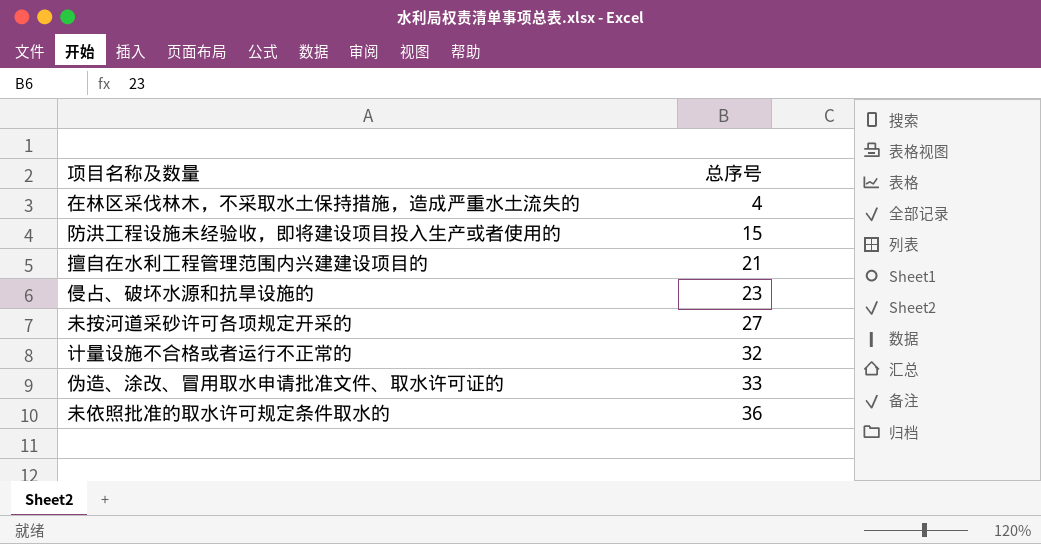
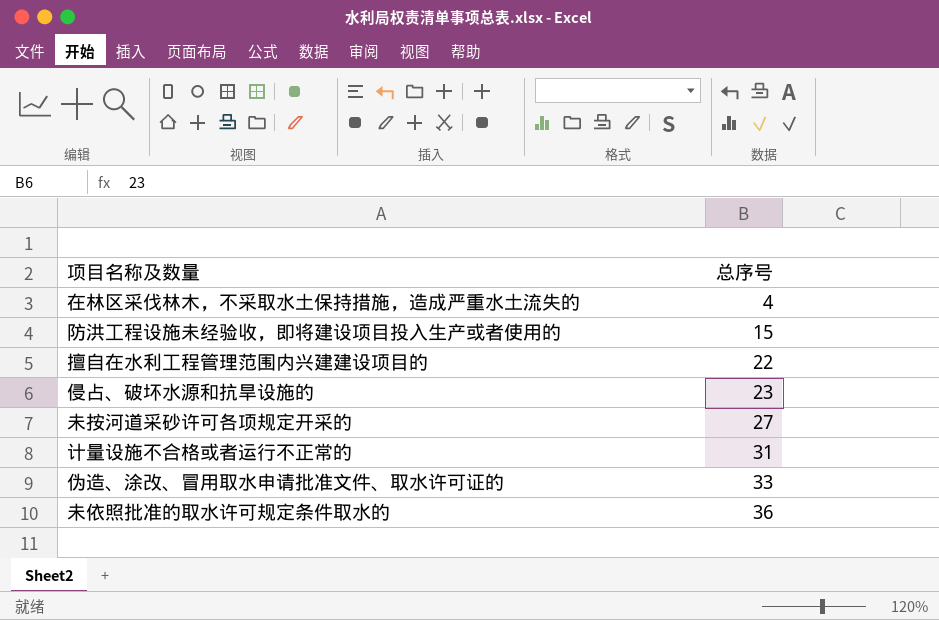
擅自在水利工程管理范围内兴建建设项目的 | 总序号: 21 -> 22
计量设施不合格或者运行不正常的 | 总序号: 32 -> 31

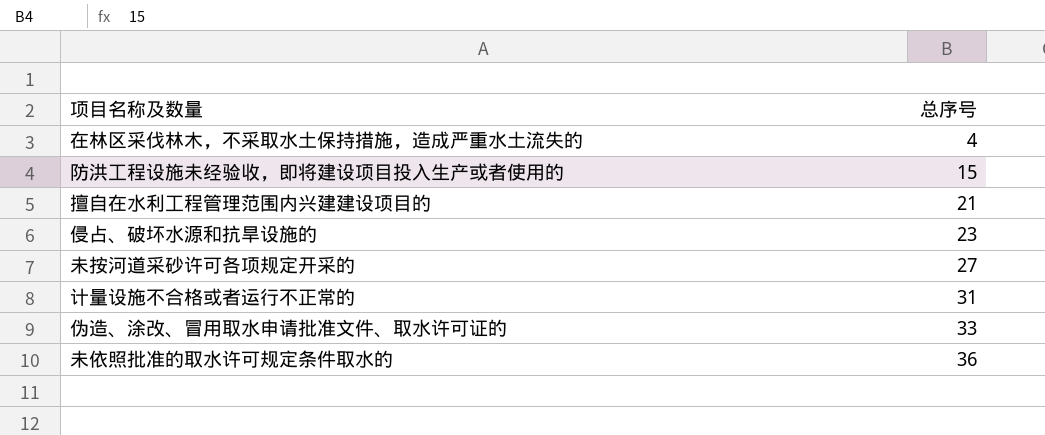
擅自在水利工程管理范围内兴建建设项目的 | 总序号: 22 -> 21

